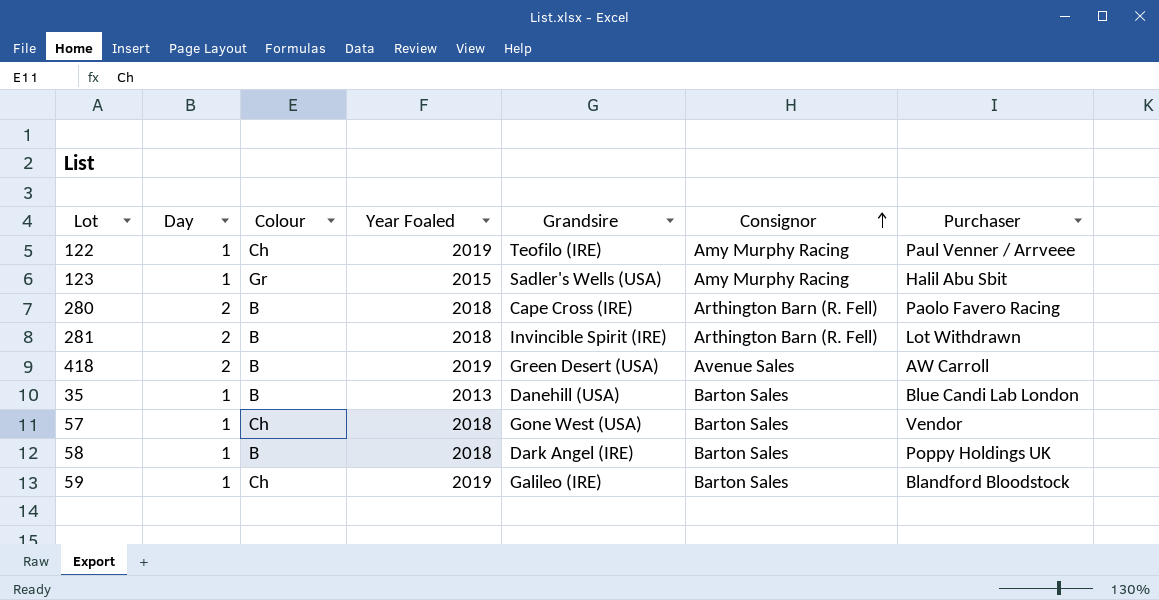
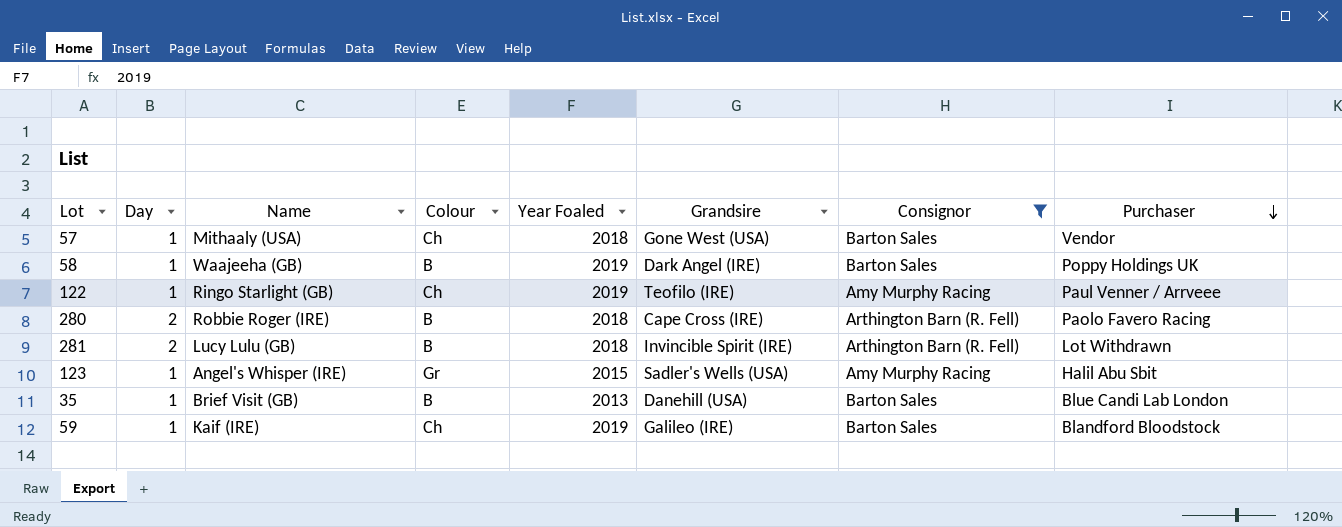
filter: none -> Consignor != Avenue Sales
row order: Consignor ascending -> Purchaser descending
column Name | position: none -> 3
58 | Year Foaled: 2018 -> 2019

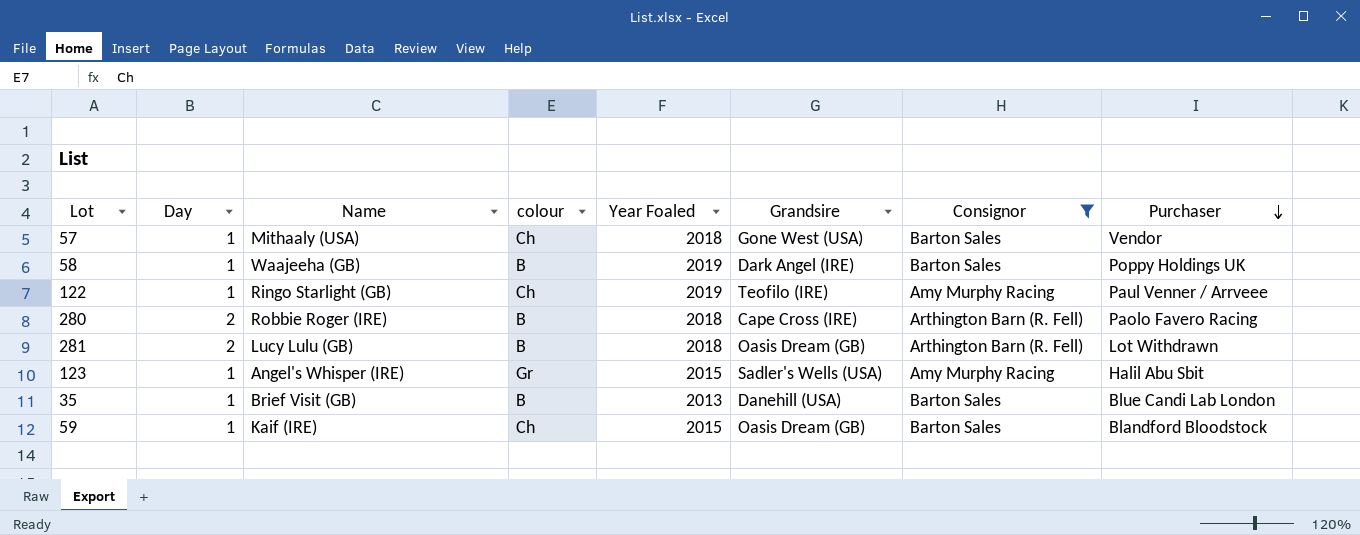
column name: Colour -> colour
281 | Grandsire: Invincible Spirit (IRE) -> Oasis Dream (GB)
59 | Year Foaled: 2019 -> 2015
59 | Grandsire: Galileo (IRE) -> Oasis Dream (GB)

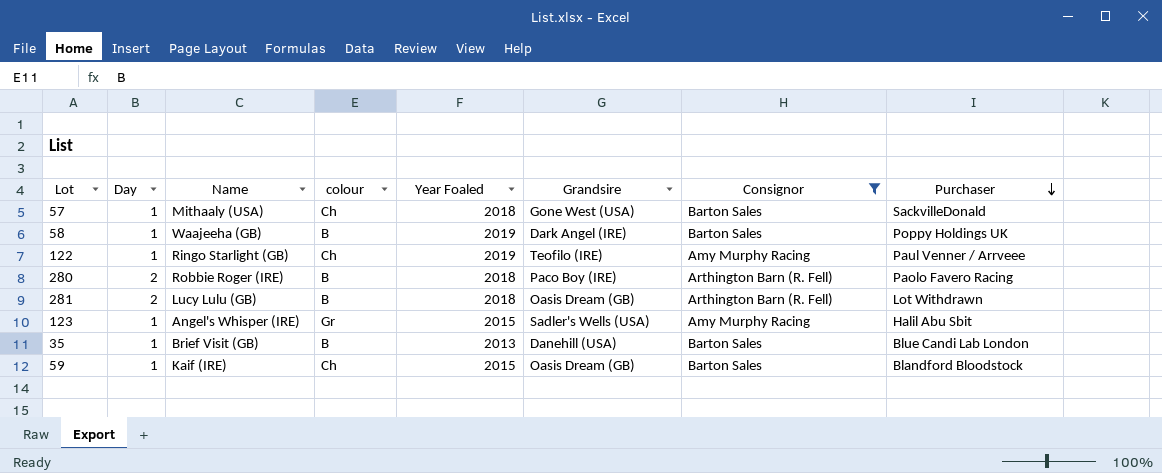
57 | Purchaser: Vendor -> SackvilleDonald
280 | Grandsire: Cape Cross (IRE) -> Paco Boy (IRE)

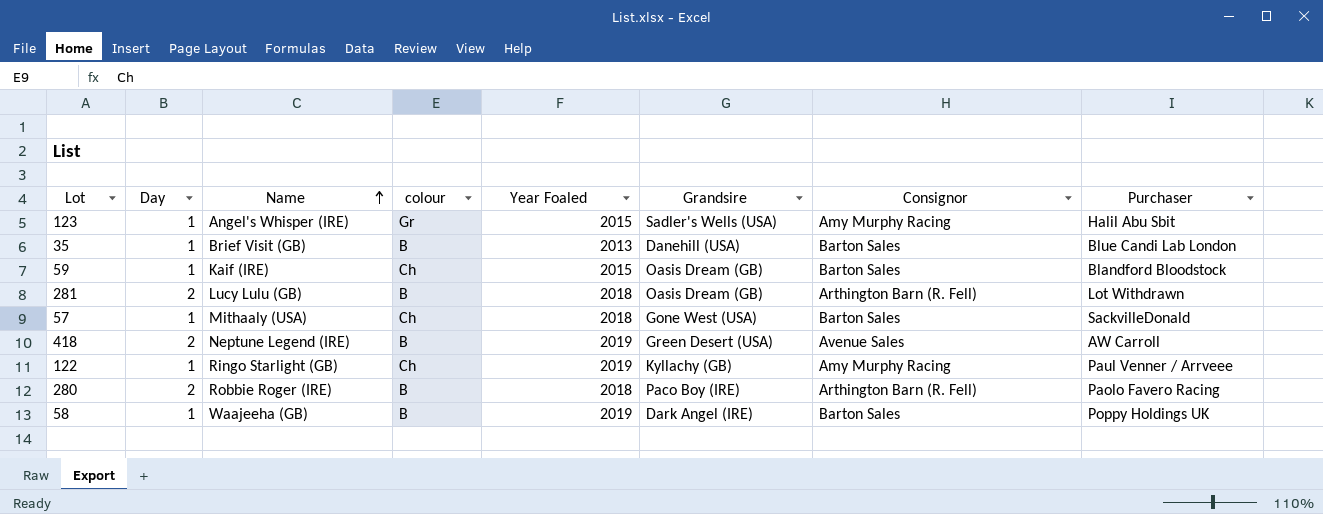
filter: Consignor != Avenue Sales -> none
row order: Purchaser descending -> Name ascending
122 | Grandsire: Teofilo (IRE) -> Kyllachy (GB)

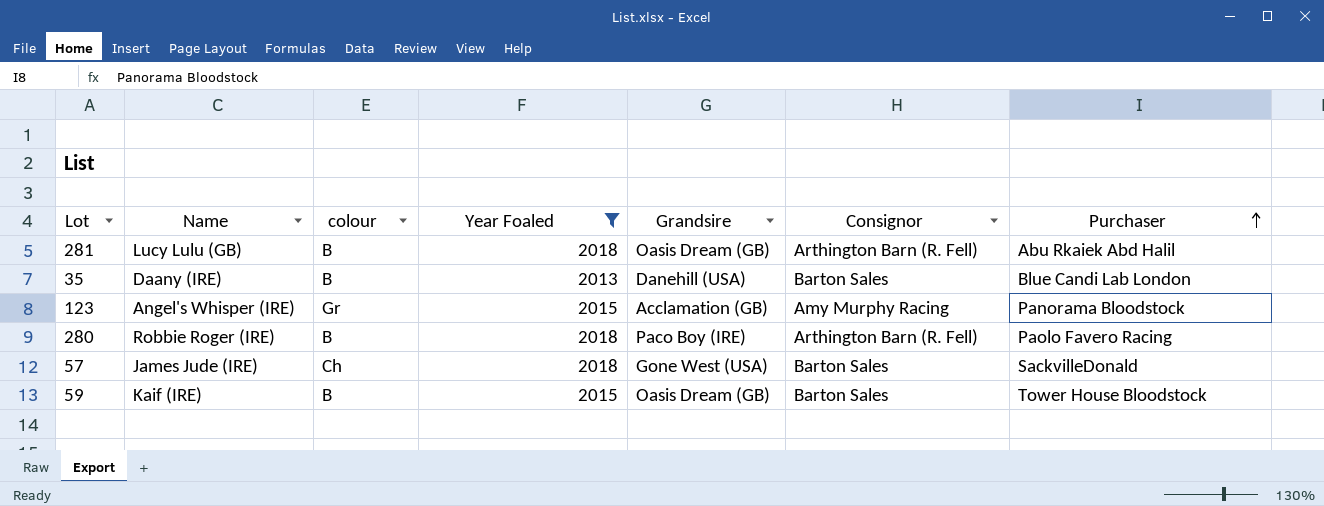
filter: none -> Year Foaled != 2019
row order: Name ascending -> Purchaser ascending
column Day | position: 2 -> none
281 | Purchaser: Lot Withdrawn -> Abu Rkaiek Abd Halil
35 | Name: Brief Visit (GB) -> Daany (IRE)
123 | Grandsire: Sadler's Wells (USA) -> Acclamation (GB)
123 | Purchaser: Halil Abu Sbit -> Panorama Bloodstock
57 | Name: Mithaaly (USA) -> James Jude (IRE)
59 | colour: Ch -> B
59 | Purchaser: Blandford Bloodstock -> Tower House Bloodstock

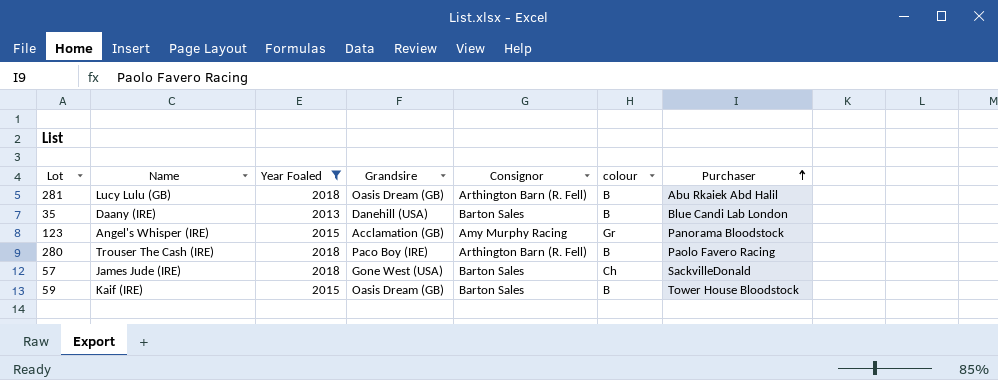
column colour | position: 3 -> 6
280 | Name: Robbie Roger (IRE) -> Trouser The Cash (IRE)

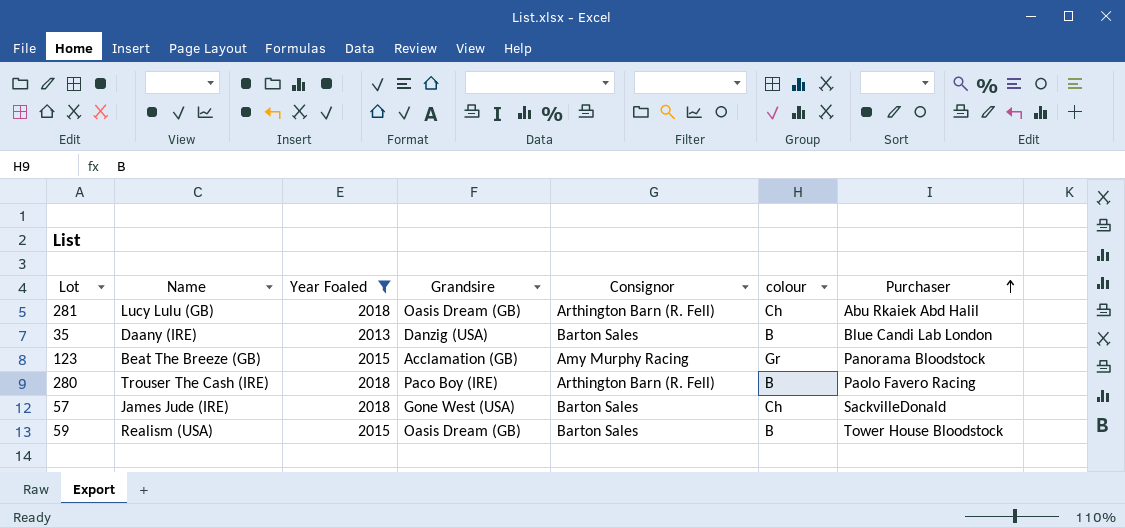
281 | colour: B -> Ch
35 | Grandsire: Danehill (USA) -> Danzig (USA)
123 | Name: Angel's Whisper (IRE) -> Beat The Breeze (GB)
59 | Name: Kaif (IRE) -> Realism (USA)

